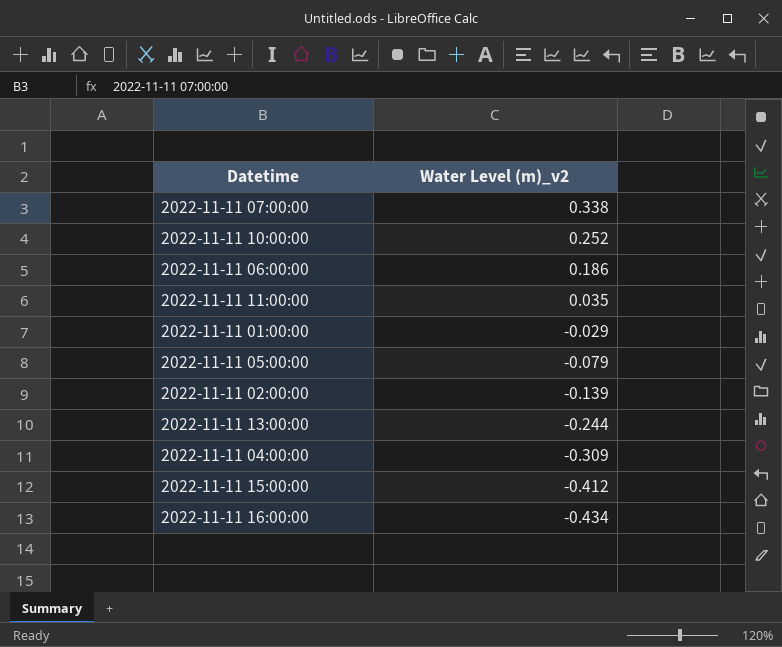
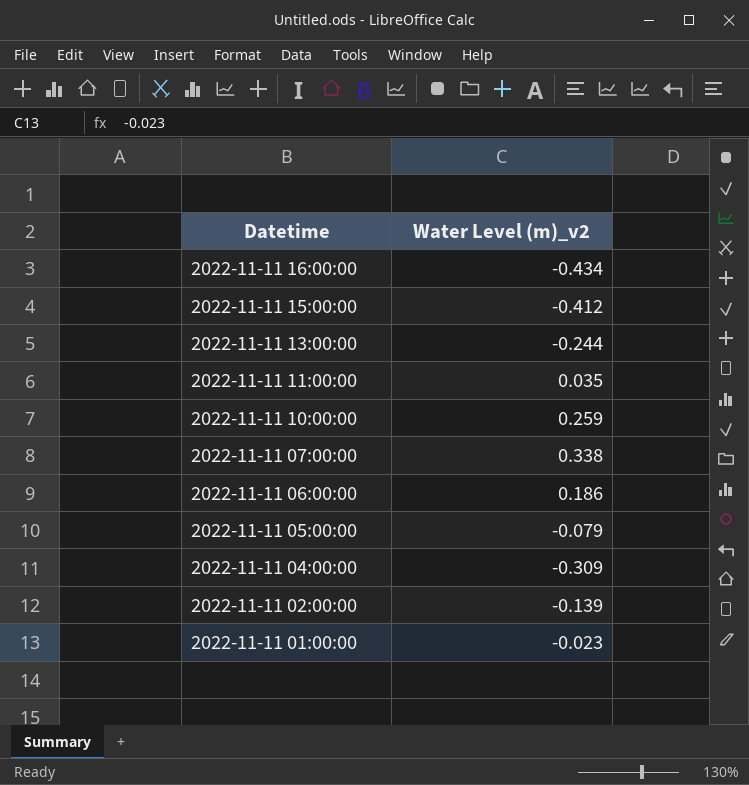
row order: Water Level (m)_v2 descending -> Datetime descending
2022-11-11 10:00:00 | Water Level (m)_v2: 0.252 -> 0.259
2022-11-11 01:00:00 | Water Level (m)_v2: -0.029 -> -0.023

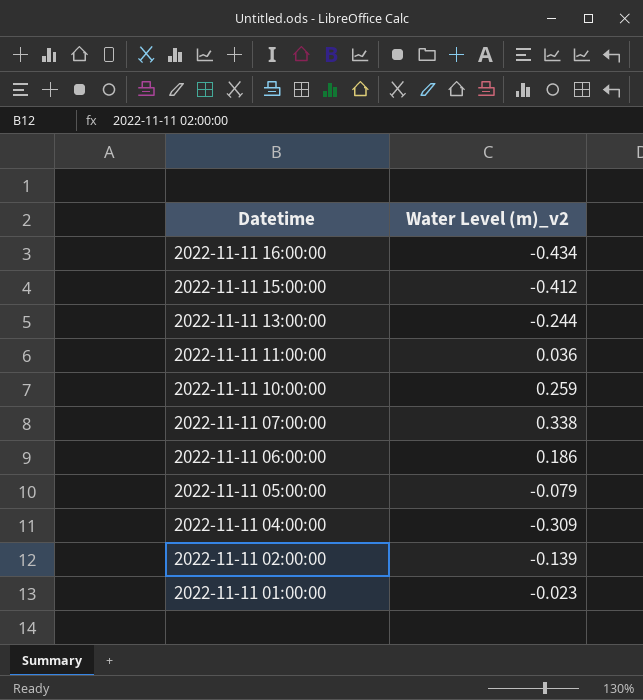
2022-11-11 11:00:00 | Water Level (m)_v2: 0.035 -> 0.036

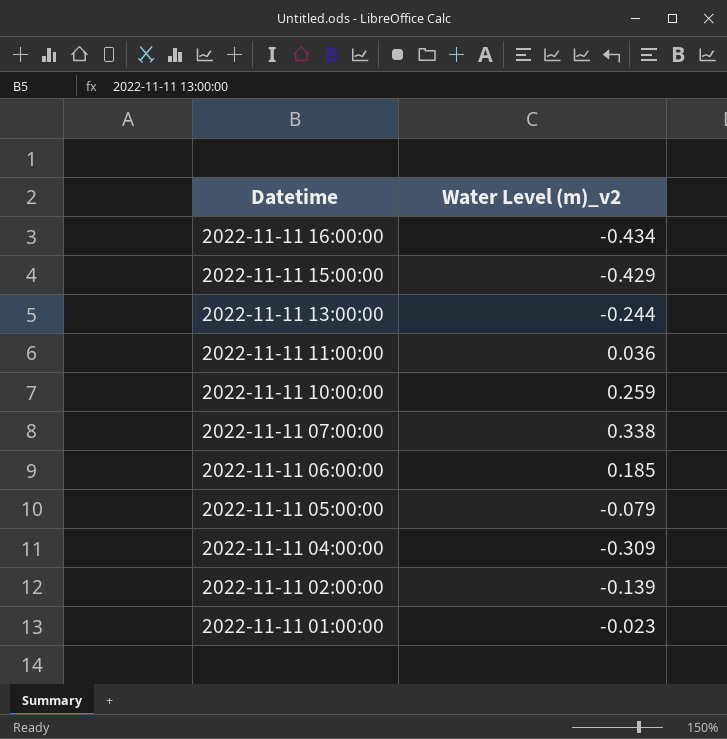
2022-11-11 15:00:00 | Water Level (m)_v2: -0.412 -> -0.429
2022-11-11 06:00:00 | Water Level (m)_v2: 0.186 -> 0.185

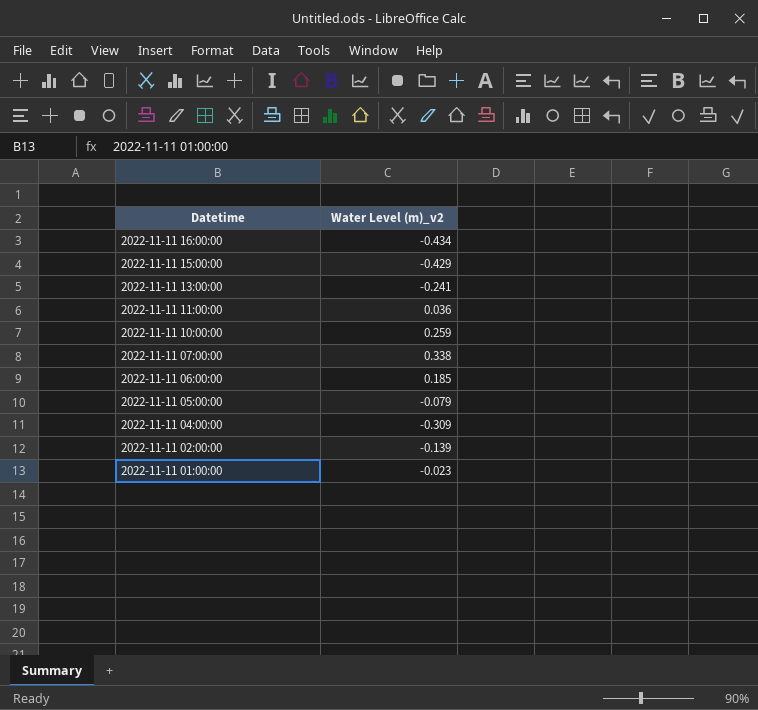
2022-11-11 13:00:00 | Water Level (m)_v2: -0.244 -> -0.241

